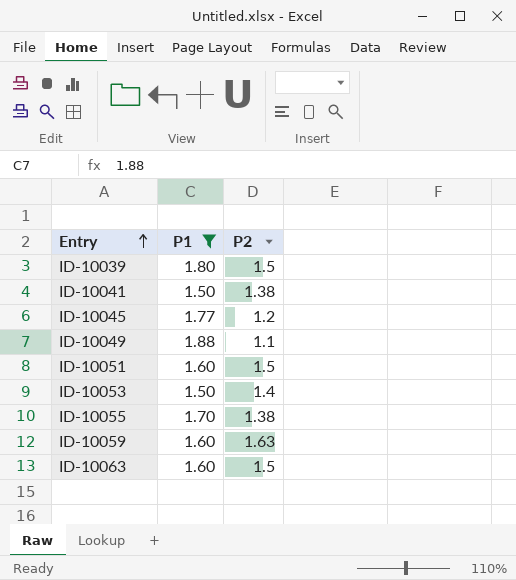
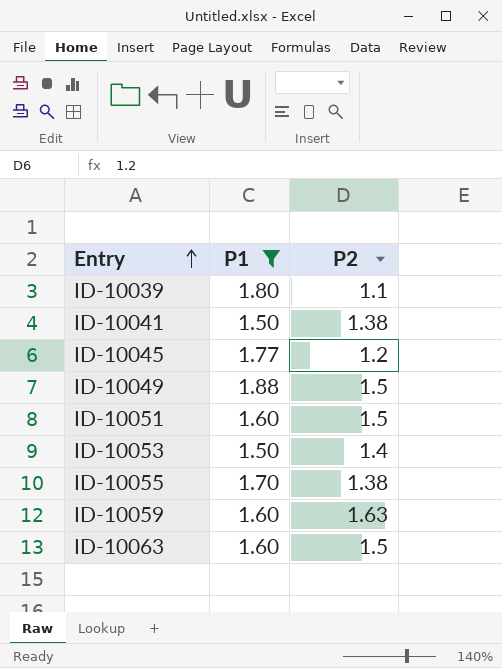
ID-10039 | P2: 1.5 -> 1.1
ID-10049 | P2: 1.1 -> 1.5

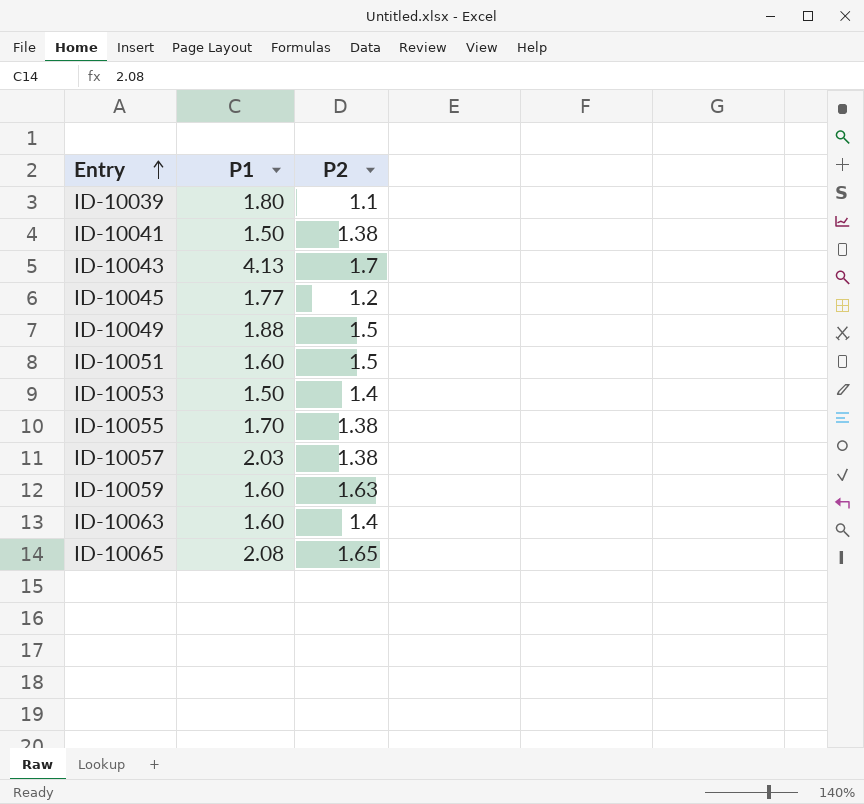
filter: P1 <= 1.88 -> none
ID-10063 | P2: 1.5 -> 1.4

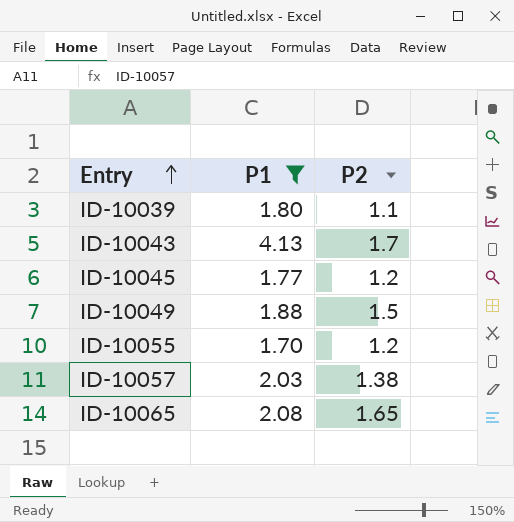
filter: none -> P1 >= 1.70
ID-10055 | P2: 1.38 -> 1.2

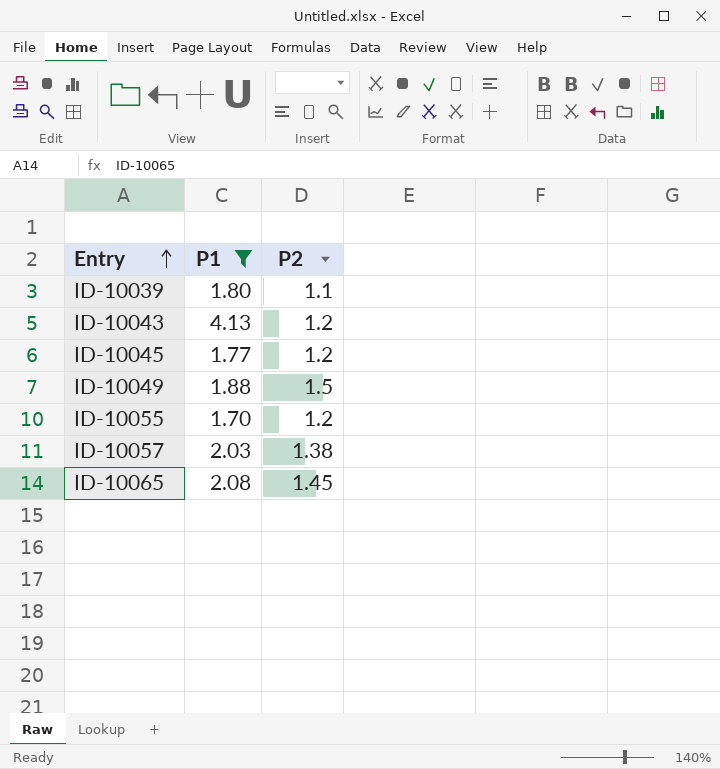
ID-10043 | P2: 1.7 -> 1.2
ID-10065 | P2: 1.65 -> 1.45

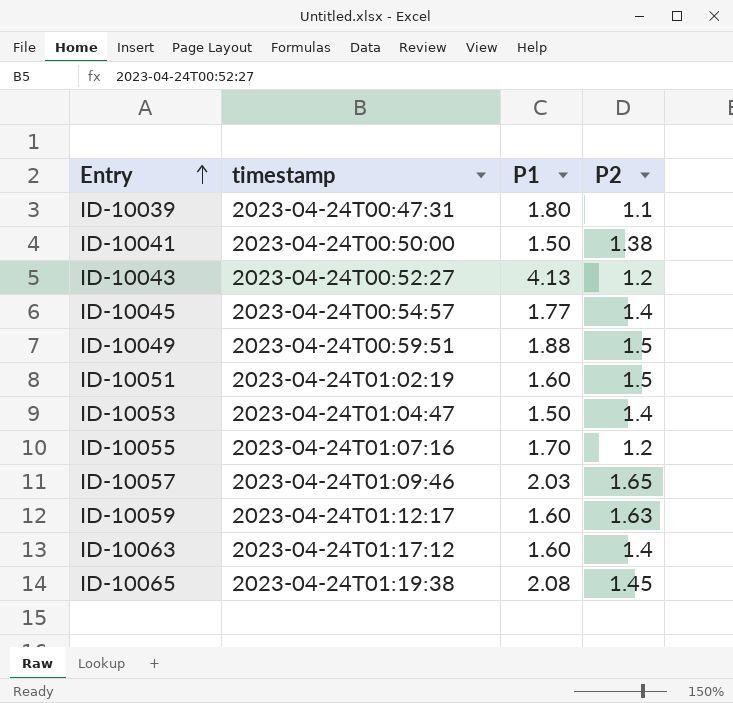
filter: P1 >= 1.70 -> none
column timestamp | position: none -> 2
ID-10045 | P2: 1.2 -> 1.4
ID-10057 | P2: 1.38 -> 1.65

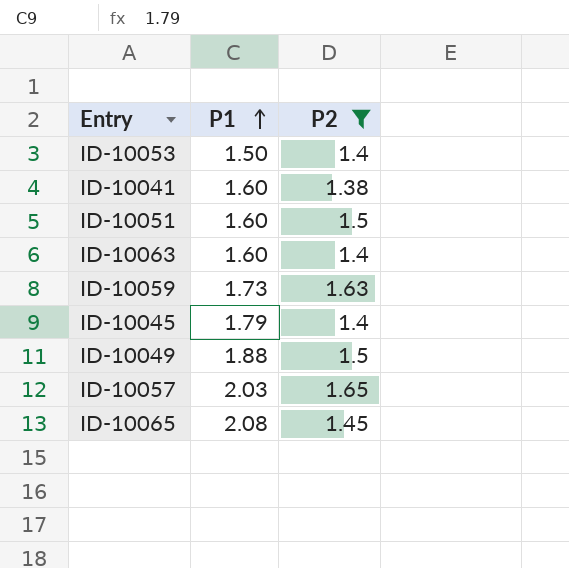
filter: none -> P2 >= 1.38
row order: Entry ascending -> P1 ascending
column timestamp | position: 2 -> none
ID-10041 | P1: 1.50 -> 1.60
ID-10059 | P1: 1.60 -> 1.73
ID-10045 | P1: 1.77 -> 1.79

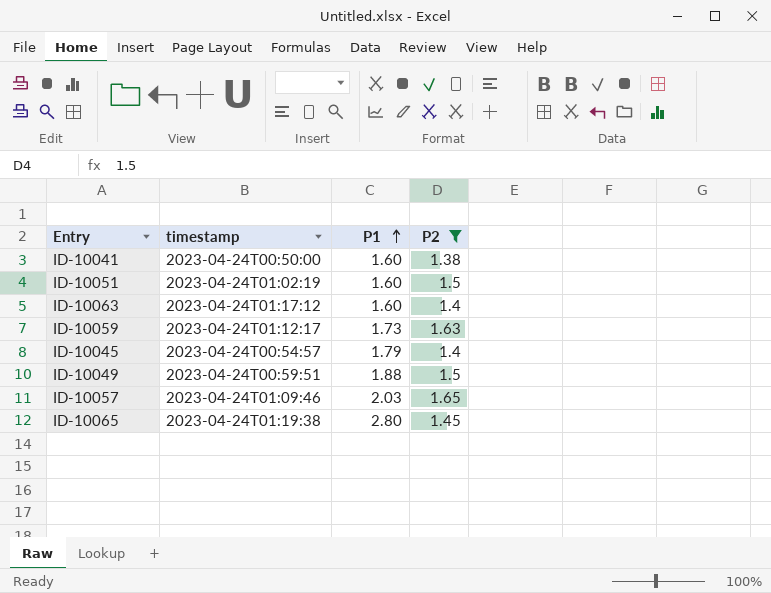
column timestamp | position: none -> 2
row ID-10053: 1.50 | 1.4 -> none
ID-10065 | P1: 2.08 -> 2.80

